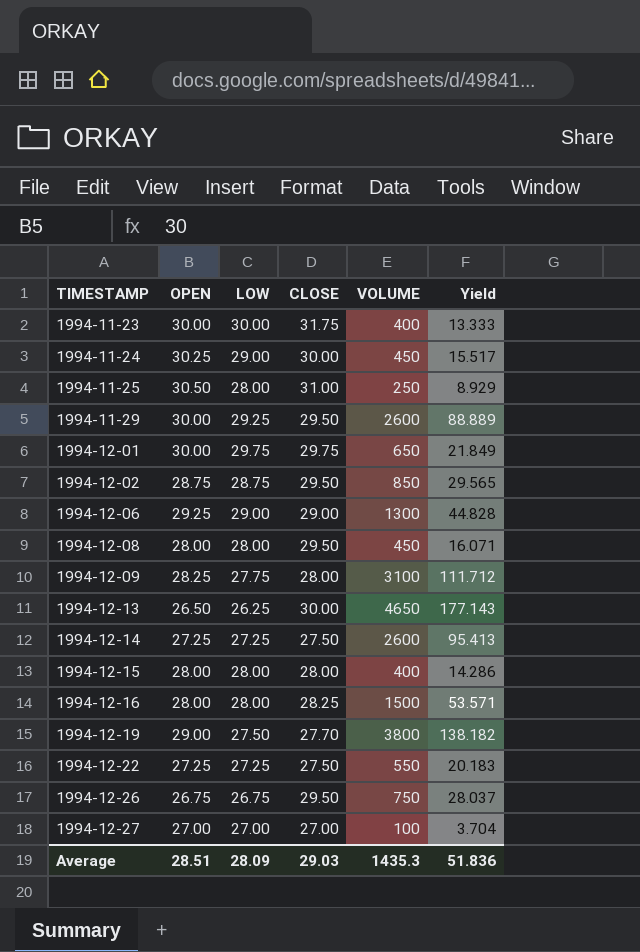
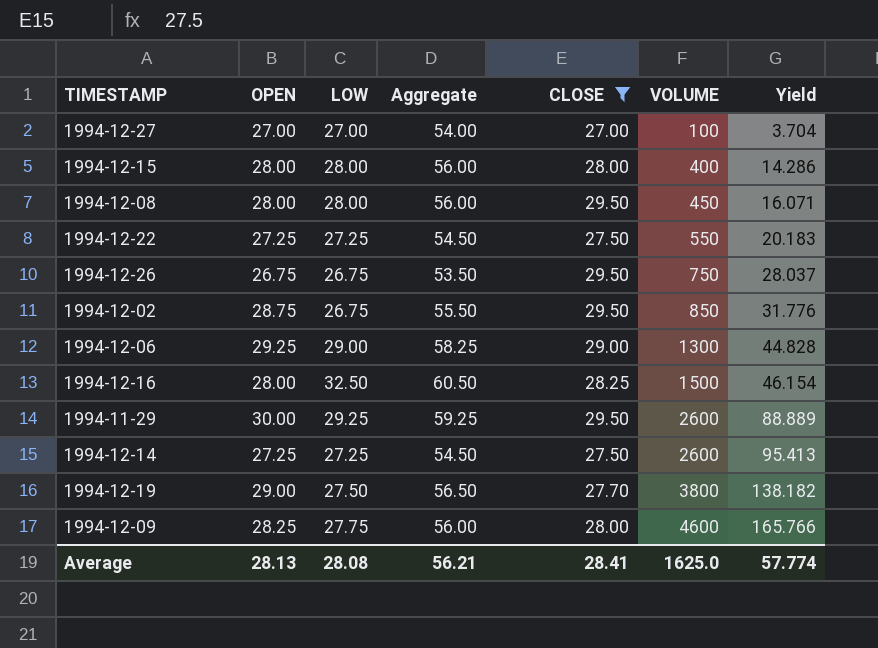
filter: none -> CLOSE <= 29.50
row order: TIMESTAMP ascending -> VOLUME ascending
column Aggregate | formula: none -> [OPEN] + [LOW]
1994-12-02 | LOW: 28.75 -> 26.75
1994-12-02 | Yield: 29.565 -> 31.776
1994-12-16 | LOW: 28.00 -> 32.50
1994-12-16 | Yield: 53.571 -> 46.154
1994-12-09 | VOLUME: 3100 -> 4600
1994-12-09 | Yield: 111.712 -> 165.766
Average | OPEN: 28.51 -> 28.13
Average | LOW: 28.09 -> 28.08
Average | CLOSE: 29.03 -> 28.41
Average | VOLUME: 1435.3 -> 1625.0
Average | Yield: 51.836 -> 57.774

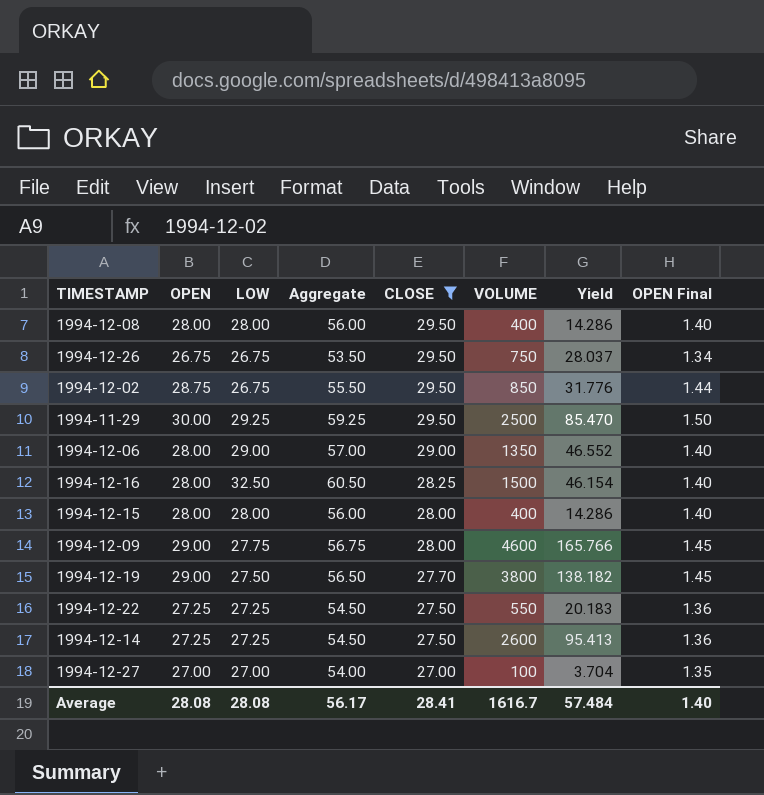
row order: VOLUME ascending -> CLOSE descending
column OPEN Final | formula: none -> [OPEN] * 0.05
1994-12-08 | VOLUME: 450 -> 400
1994-12-08 | Yield: 16.071 -> 14.286
1994-11-29 | VOLUME: 2600 -> 2500
1994-11-29 | Yield: 88.889 -> 85.470
1994-12-06 | OPEN: 29.25 -> 28.00
1994-12-06 | Aggregate: 58.25 -> 57.00
1994-12-06 | VOLUME: 1300 -> 1350
1994-12-06 | Yield: 44.828 -> 46.552
1994-12-09 | OPEN: 28.25 -> 29.00
1994-12-09 | Aggregate: 56.00 -> 56.75
Average | OPEN: 28.13 -> 28.08
Average | Aggregate: 56.21 -> 56.17
Average | VOLUME: 1625.0 -> 1616.7
Average | Yield: 57.774 -> 57.484

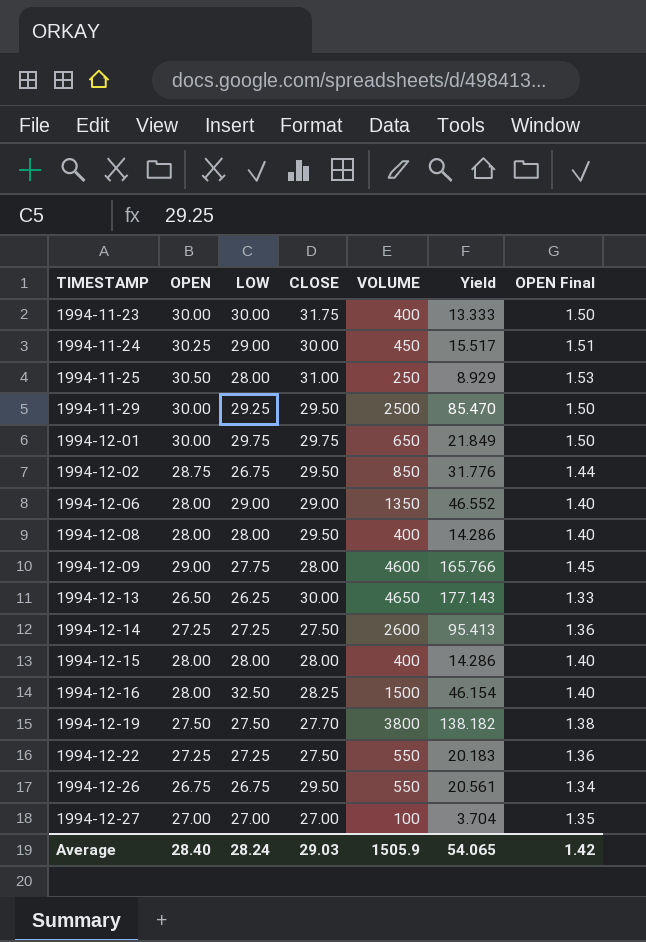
filter: CLOSE <= 29.50 -> none
row order: CLOSE descending -> TIMESTAMP ascending
column Aggregate | formula: [OPEN] + [LOW] -> none
1994-12-19 | OPEN: 29.00 -> 27.50
1994-12-19 | OPEN Final: 1.45 -> 1.38
1994-12-26 | VOLUME: 750 -> 550
1994-12-26 | Yield: 28.037 -> 20.561
Average | OPEN: 28.08 -> 28.40
Average | LOW: 28.08 -> 28.24
Average | CLOSE: 28.41 -> 29.03
Average | VOLUME: 1616.7 -> 1505.9
Average | Yield: 57.484 -> 54.065
Average | OPEN Final: 1.40 -> 1.42

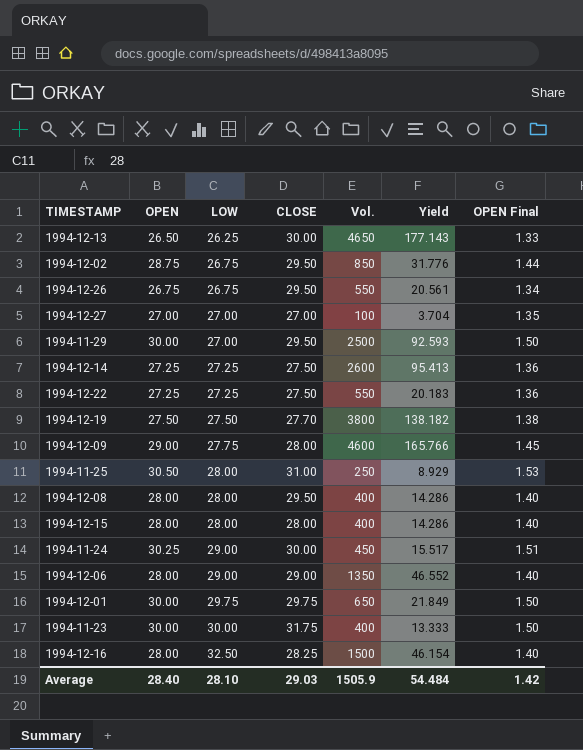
row order: TIMESTAMP ascending -> LOW ascending
column name: VOLUME -> Vol.
1994-11-29 | LOW: 29.25 -> 27.00
1994-11-29 | Yield: 85.470 -> 92.593
Average | LOW: 28.24 -> 28.10
Average | Yield: 54.065 -> 54.484

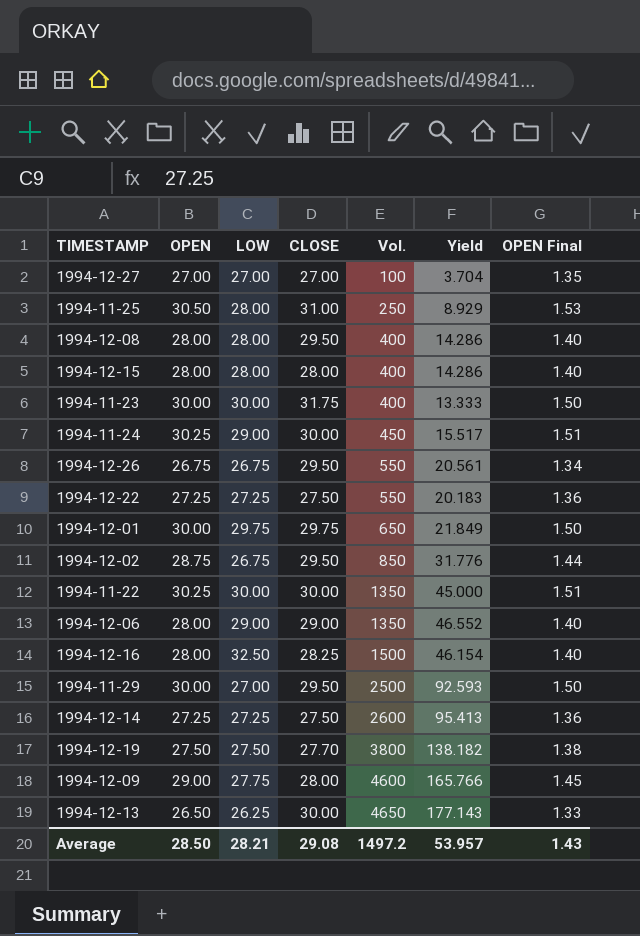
row order: LOW ascending -> Vol. ascending
row 1994-11-22: none -> 30.25 | 30.00 | 30.00 | 1350 | 45.000 | 1.51
Average | OPEN: 28.40 -> 28.50
Average | LOW: 28.10 -> 28.21
Average | CLOSE: 29.03 -> 29.08
Average | Vol.: 1505.9 -> 1497.2
Average | Yield: 54.484 -> 53.957
Average | OPEN Final: 1.42 -> 1.43

